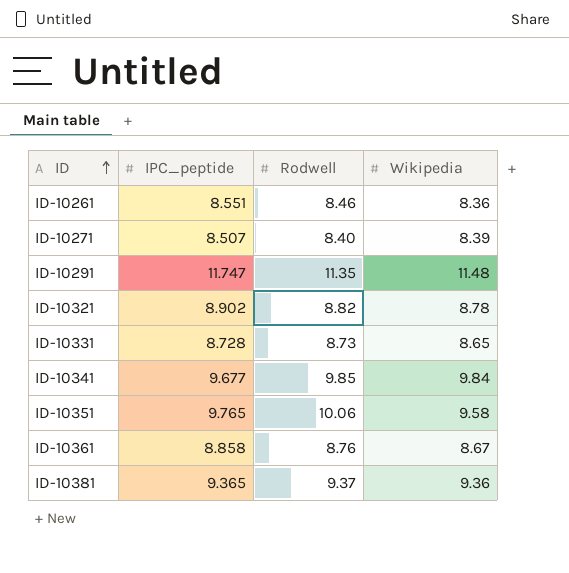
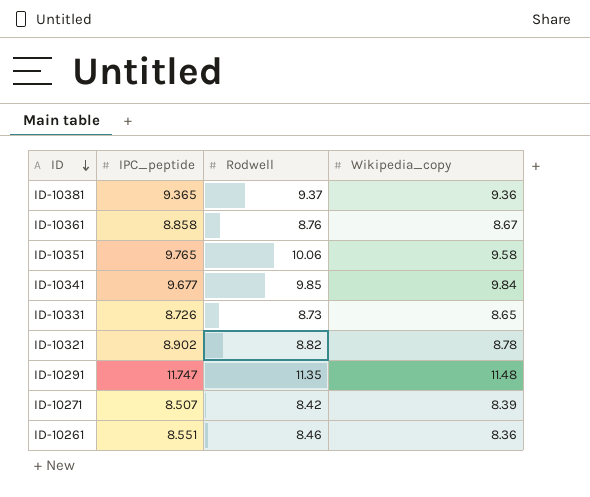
row order: ID ascending -> ID descending
column name: Wikipedia -> Wikipedia_copy
ID-10331 | IPC_peptide: 8.728 -> 8.726
ID-10271 | Rodwell: 8.40 -> 8.42

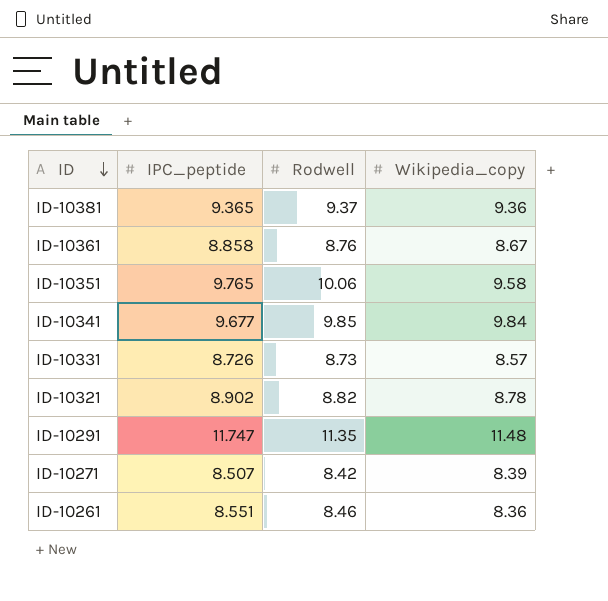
ID-10331 | Wikipedia_copy: 8.65 -> 8.57

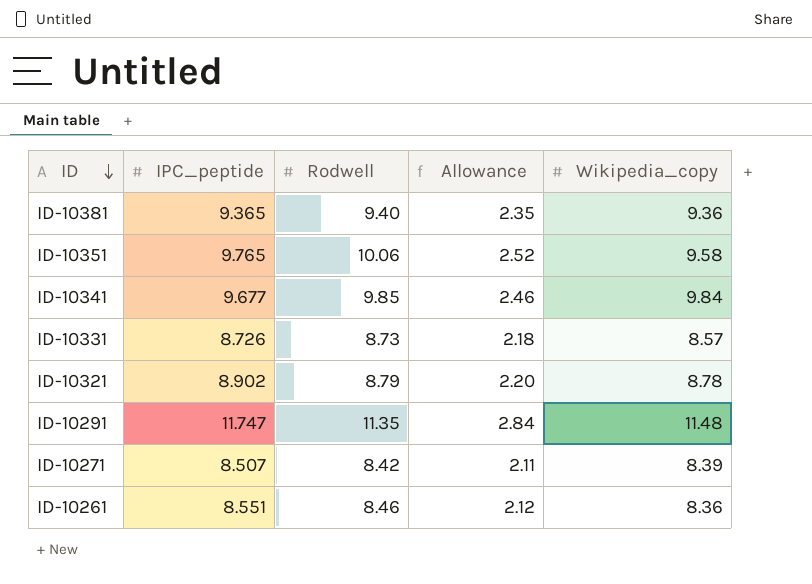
column Allowance | formula: none -> [Rodwell] * 0.25
row ID-10361: 8.858 | 8.76 | 8.67 -> none
ID-10381 | Rodwell: 9.37 -> 9.40
ID-10321 | Rodwell: 8.82 -> 8.79

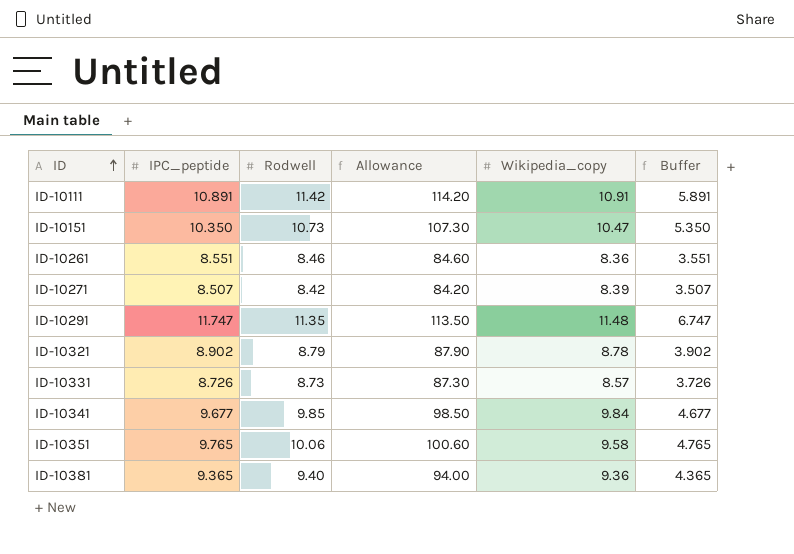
row order: ID descending -> ID ascending
column Allowance | formula: [Rodwell] * 0.25 -> [Rodwell] * 10
column Buffer | formula: none -> [IPC_peptide] - 5
row ID-10111: none -> 10.891 | 11.42 | 114.20 | 10.91 | 5.891
row ID-10151: none -> 10.350 | 10.73 | 107.30 | 10.47 | 5.350

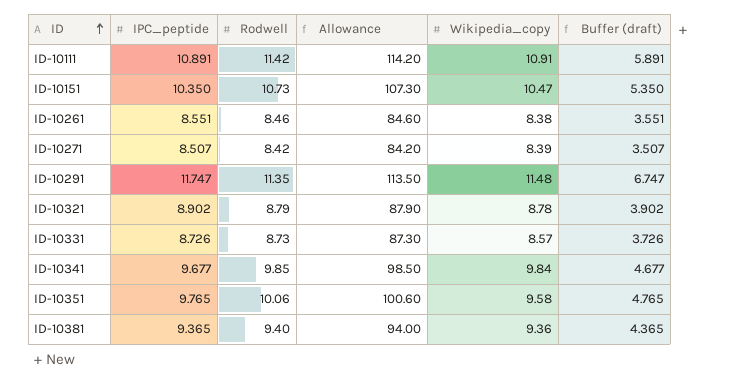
column name: Buffer -> Buffer (draft)
ID-10261 | Wikipedia_copy: 8.36 -> 8.38

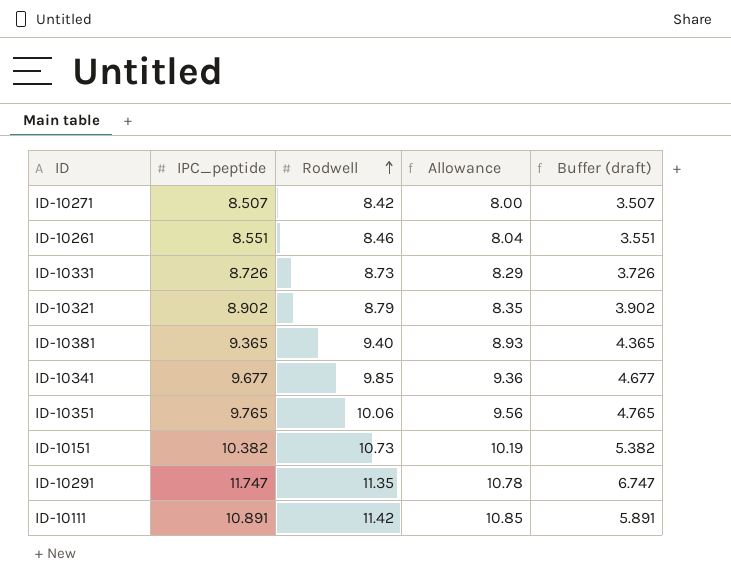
row order: ID ascending -> Rodwell ascending
column Wikipedia_copy | position: 5 -> none
column Allowance | formula: [Rodwell] * 10 -> [Rodwell] * 0.95
ID-10151 | IPC_peptide: 10.350 -> 10.382
ID-10151 | Buffer (draft): 5.350 -> 5.382

